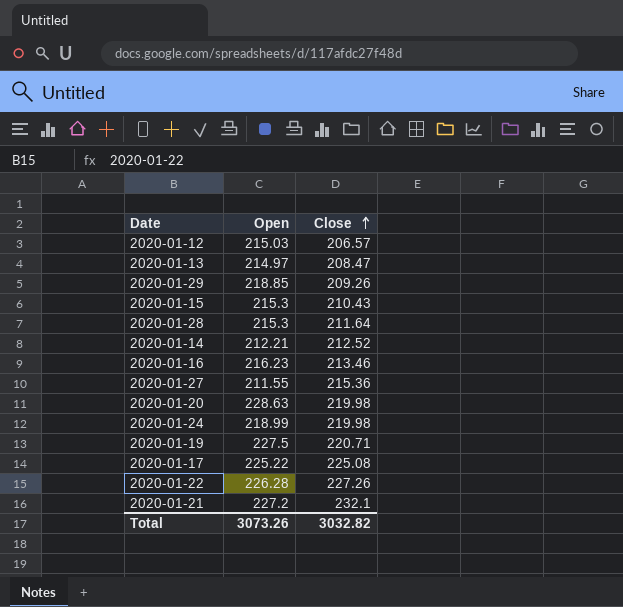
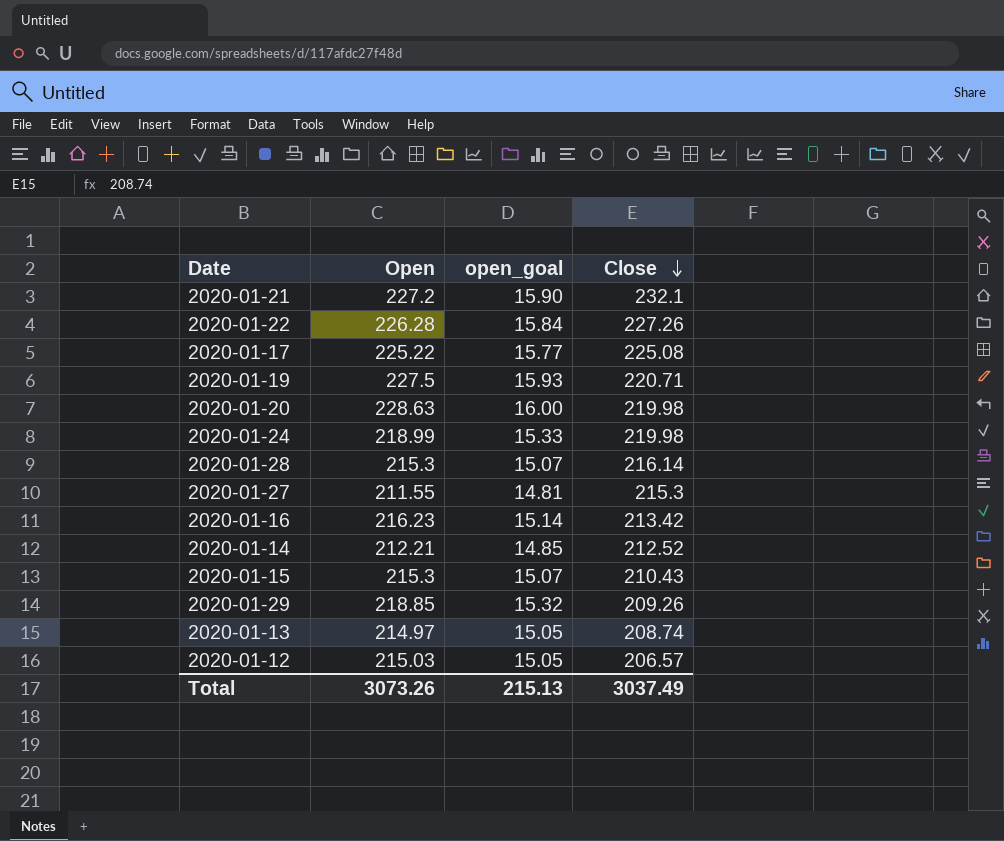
row order: Close ascending -> Close descending
column open_goal | formula: none -> [Open] * 0.07
2020-01-28 | Close: 211.64 -> 216.14
2020-01-27 | Close: 215.36 -> 215.3
2020-01-16 | Close: 213.46 -> 213.42
2020-01-13 | Close: 208.47 -> 208.74
Total | Close: 3032.82 -> 3037.49

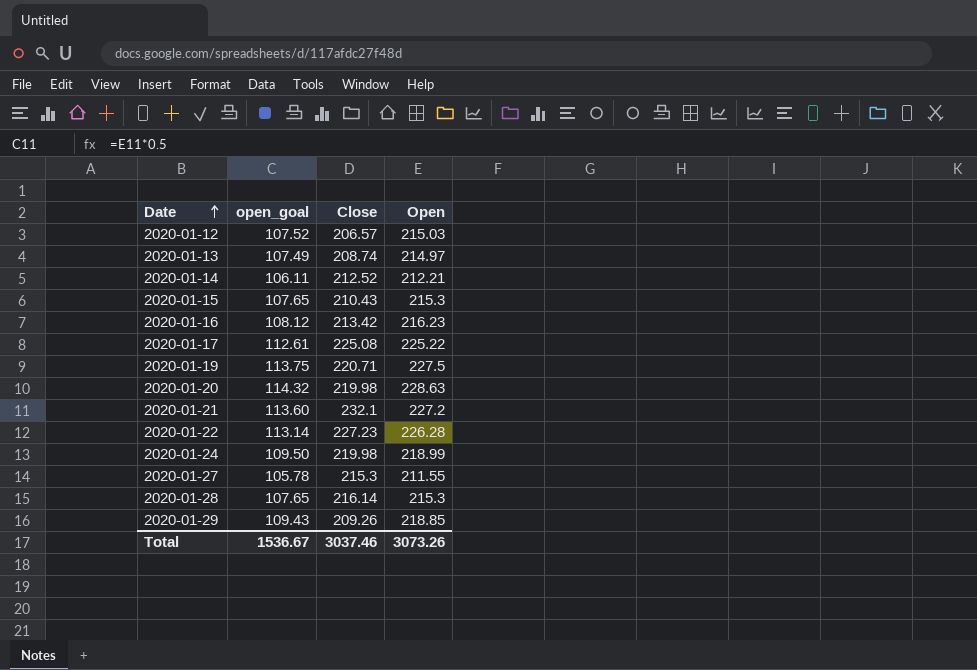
row order: Close descending -> Date ascending
column open_goal | formula: [Open] * 0.07 -> [Open] * 0.5
column Open | position: 2 -> 4
2020-01-22 | Close: 227.26 -> 227.23
Total | open_goal: 215.13 -> 1536.67
Total | Close: 3037.49 -> 3037.46

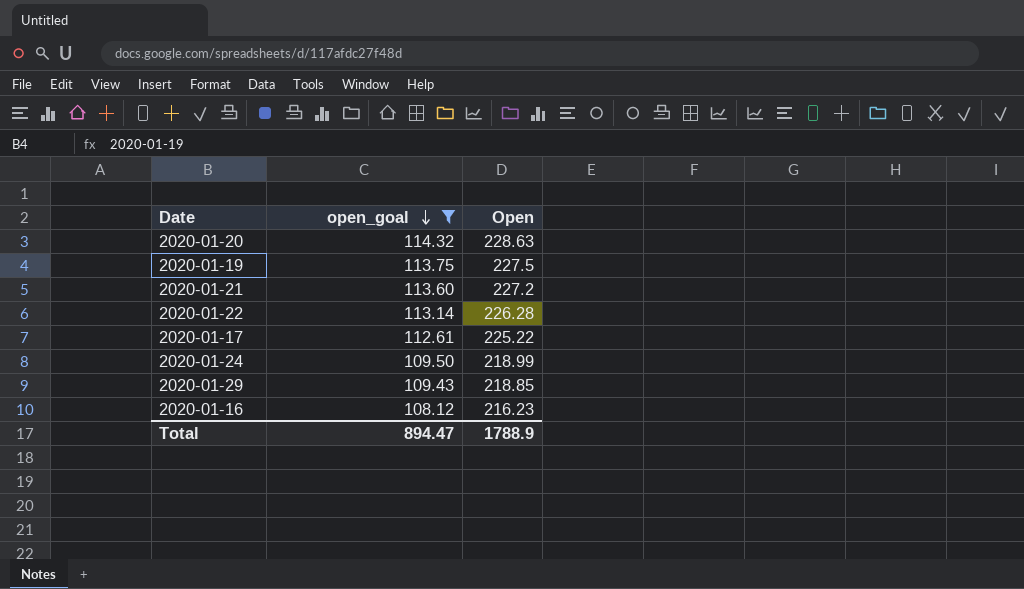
filter: none -> open_goal >= 108.12
row order: Date ascending -> open_goal descending
column Close | position: 3 -> none
Total | open_goal: 1536.67 -> 894.47
Total | Open: 3073.26 -> 1788.9

